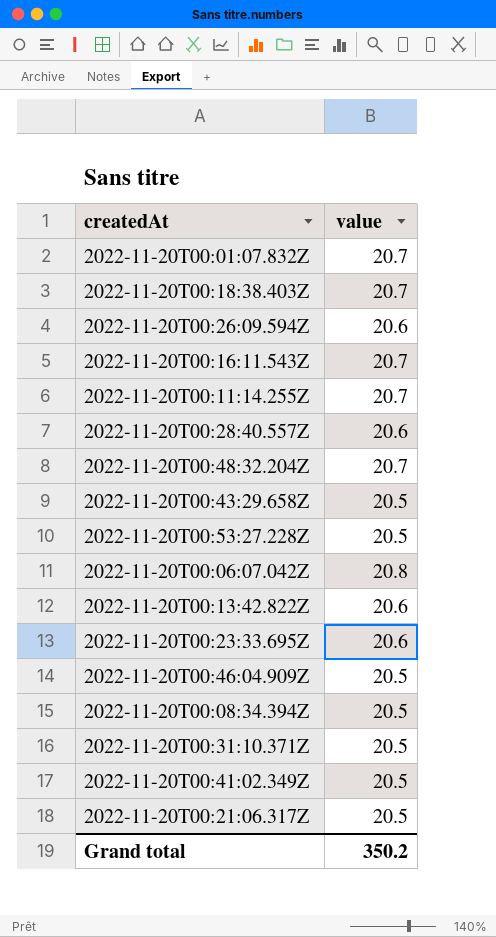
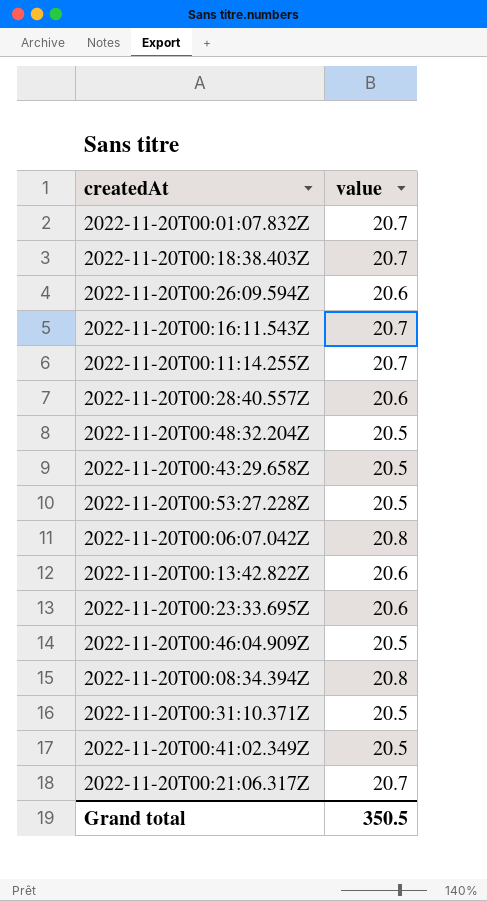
2022-11-20T00:48:32.204Z | value: 20.7 -> 20.5
2022-11-20T00:08:34.394Z | value: 20.5 -> 20.8
2022-11-20T00:21:06.317Z | value: 20.5 -> 20.7
Grand total | value: 350.2 -> 350.5

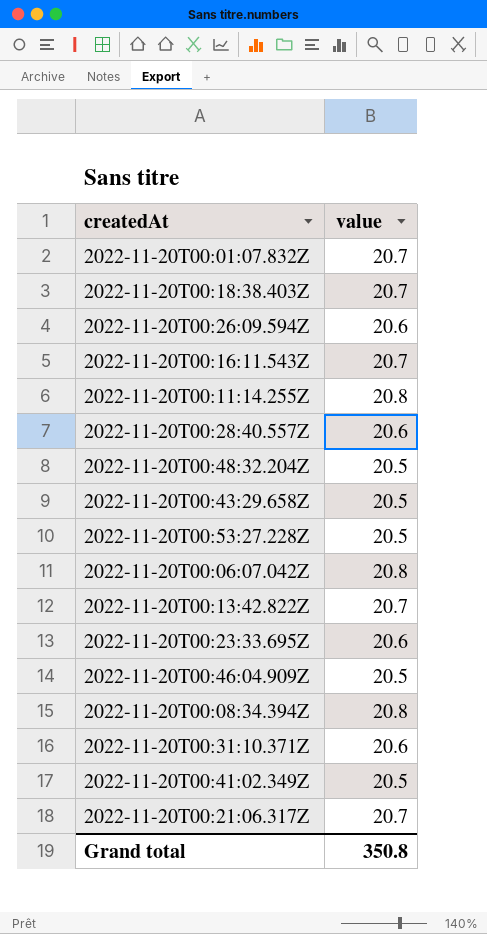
2022-11-20T00:11:14.255Z | value: 20.7 -> 20.8
2022-11-20T00:13:42.822Z | value: 20.6 -> 20.7
2022-11-20T00:31:10.371Z | value: 20.5 -> 20.6
Grand total | value: 350.5 -> 350.8

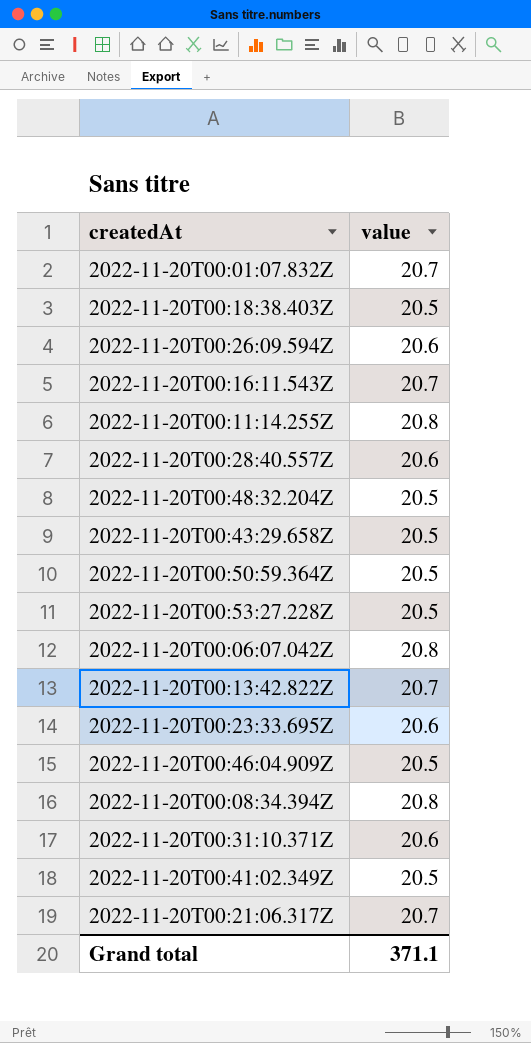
2022-11-20T00:18:38.403Z | value: 20.7 -> 20.5
row 2022-11-20T00:50:59.364Z: none -> 20.5
Grand total | value: 350.8 -> 371.1

